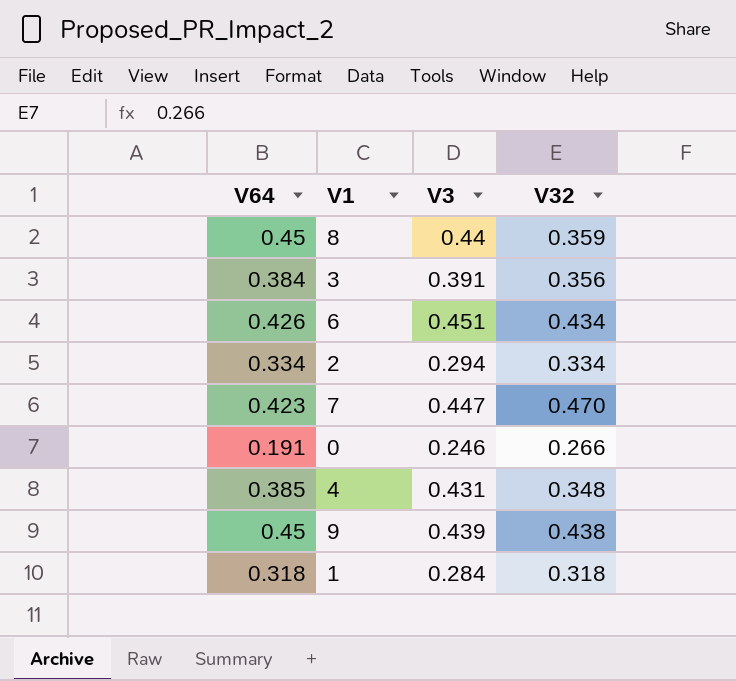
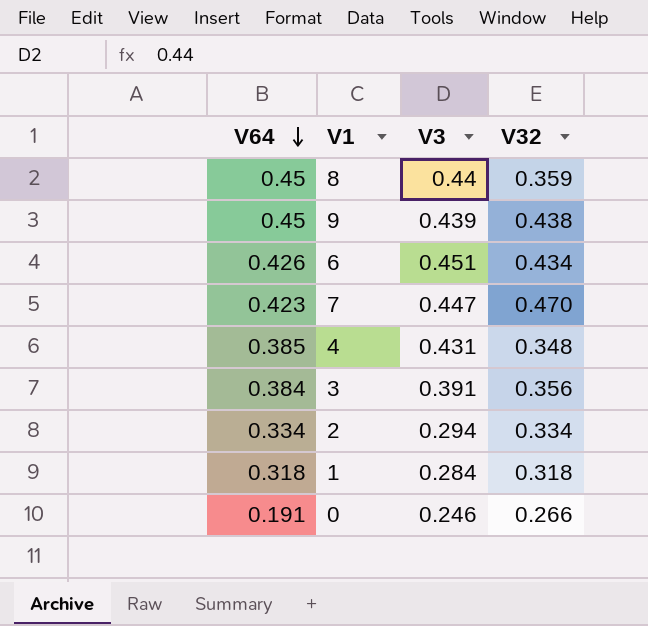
row order: none -> V64 descending

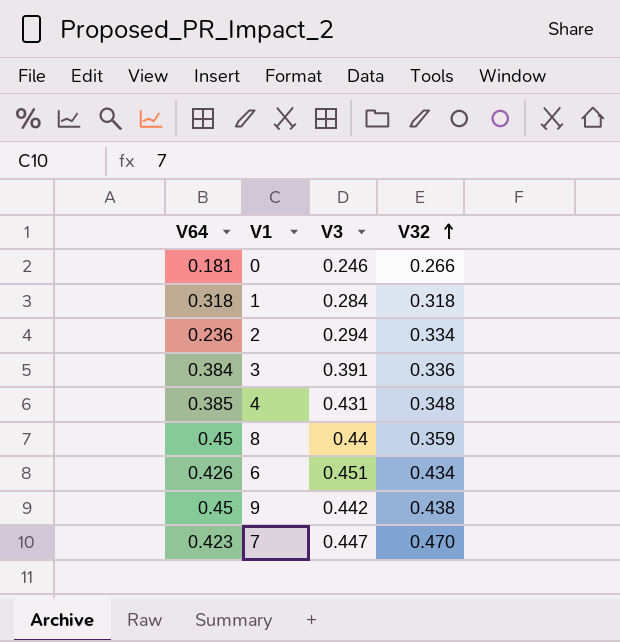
row order: V64 descending -> V32 ascending
0 | V64: 0.191 -> 0.181
2 | V64: 0.334 -> 0.236
3 | V32: 0.356 -> 0.336
9 | V3: 0.439 -> 0.442

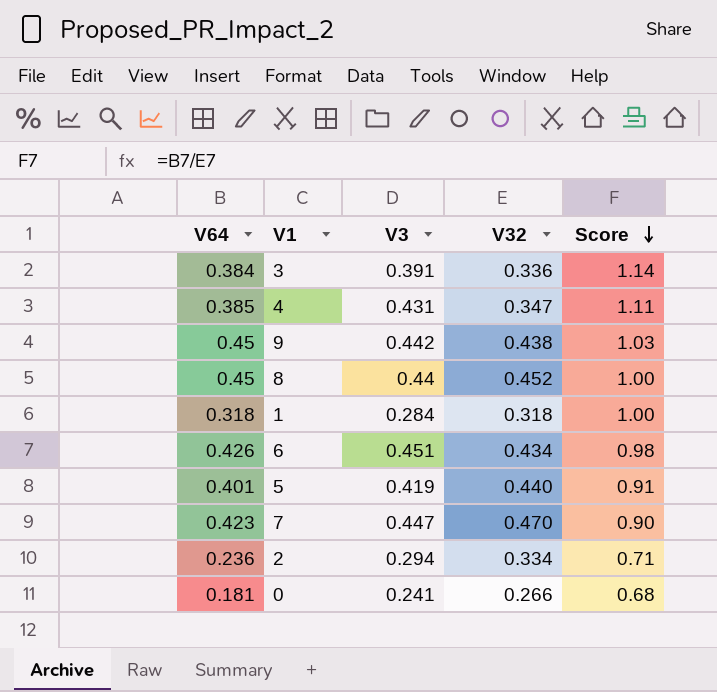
row order: V32 ascending -> Score descending
column Score | formula: none -> [V64] / [V32]
4 | V32: 0.348 -> 0.347
8 | V32: 0.359 -> 0.452
row 5: none -> 0.401 | 0.419 | 0.440 | 0.91
0 | V3: 0.246 -> 0.241

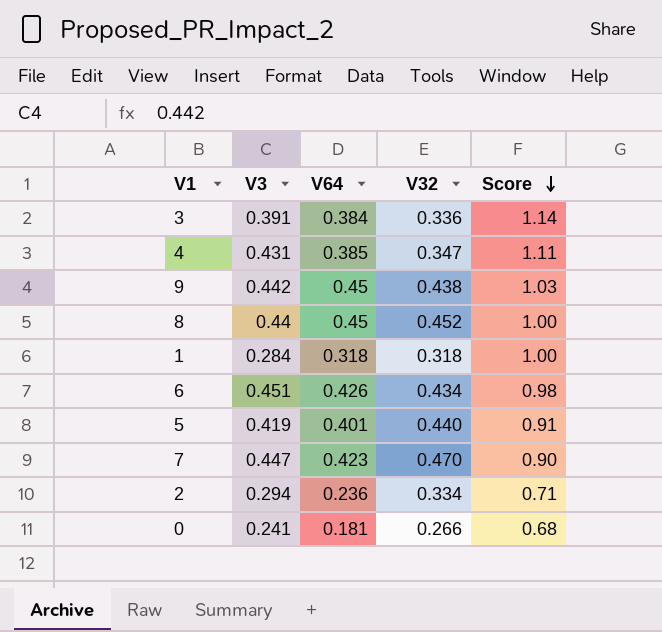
column V64 | position: 1 -> 3

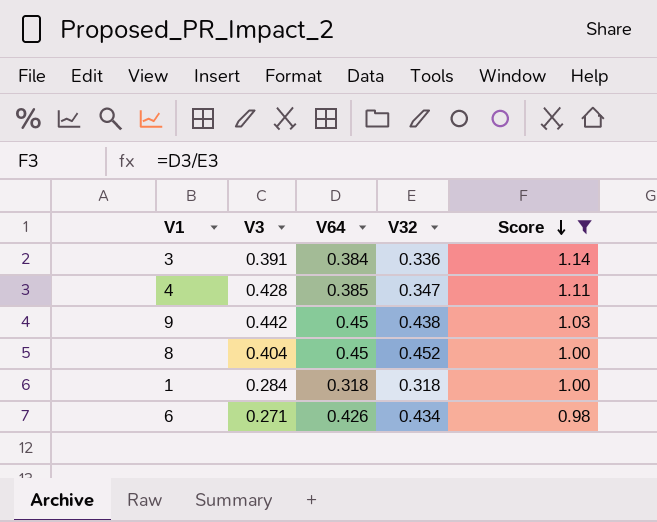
filter: none -> Score >= 0.98
4 | V3: 0.431 -> 0.428
8 | V3: 0.44 -> 0.404
6 | V3: 0.451 -> 0.271

